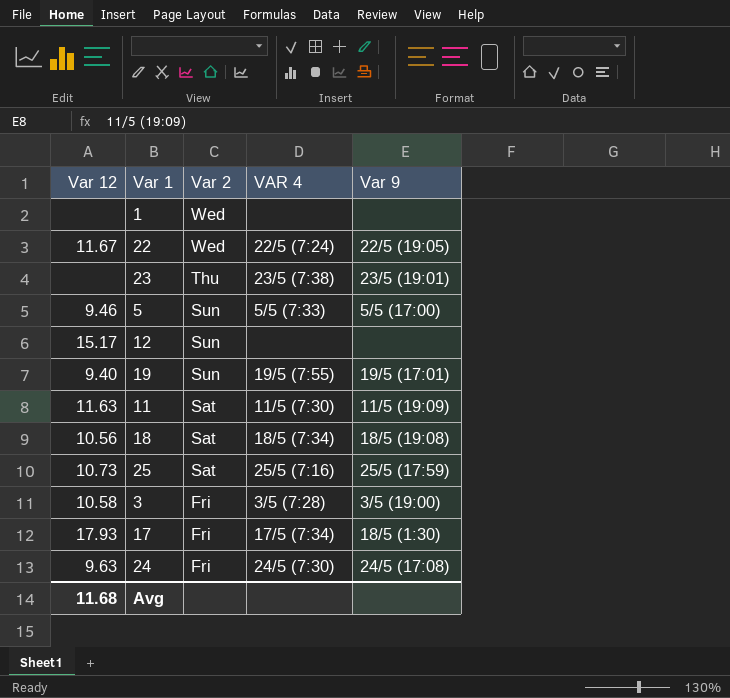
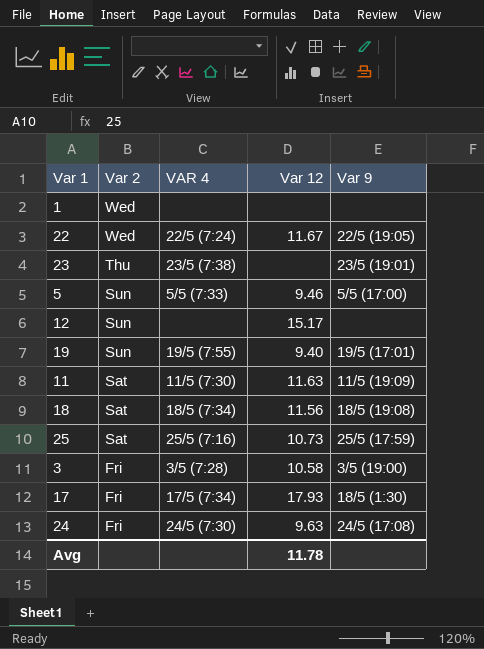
column Var 12 | position: 1 -> 4
18 | Var 12: 10.56 -> 11.56
Avg | Var 12: 11.68 -> 11.78

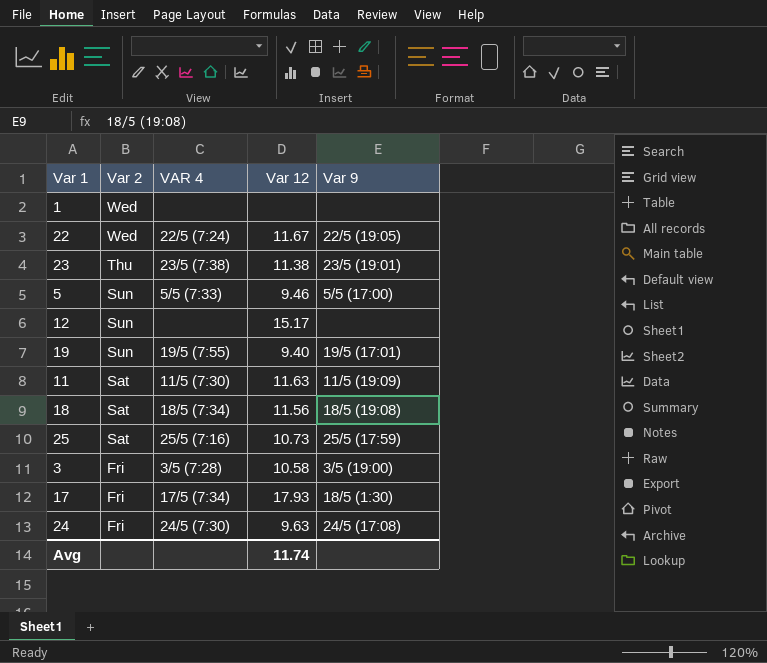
23 | Var 12: none -> 11.38
Avg | Var 12: 11.78 -> 11.74

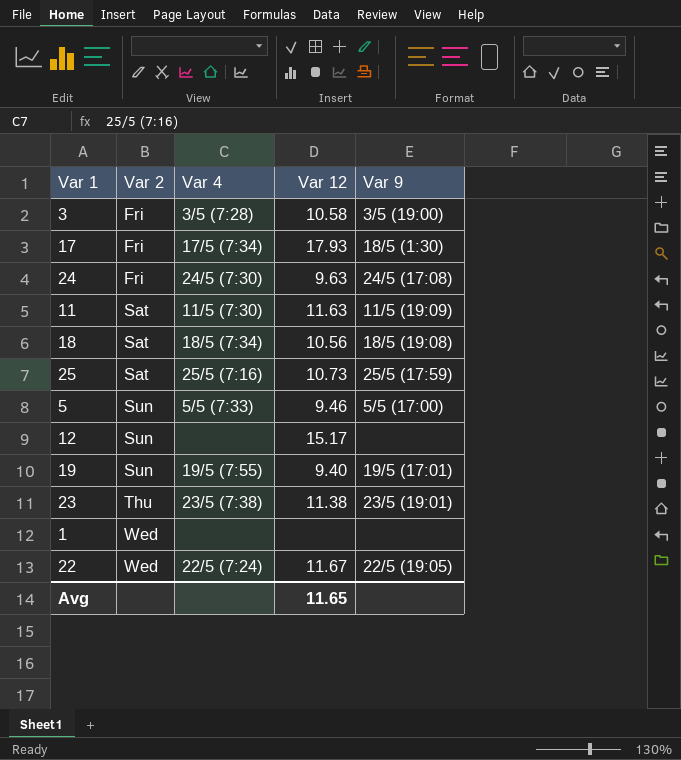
row order: Var 2 descending -> Var 2 ascending
column name: VAR 4 -> Var 4
18 | Var 12: 11.56 -> 10.56
Avg | Var 12: 11.74 -> 11.65

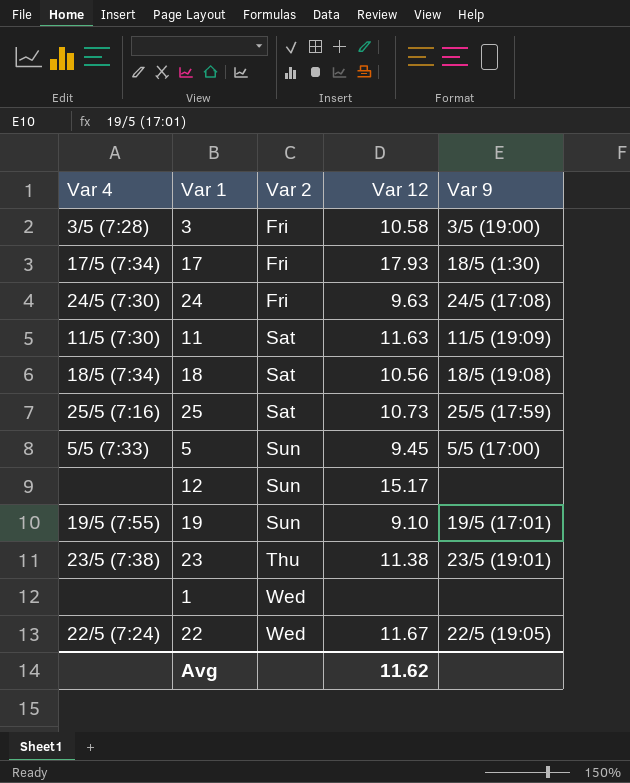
column Var 4 | position: 3 -> 1
5 | Var 12: 9.46 -> 9.45
19 | Var 12: 9.40 -> 9.10
Avg | Var 12: 11.65 -> 11.62

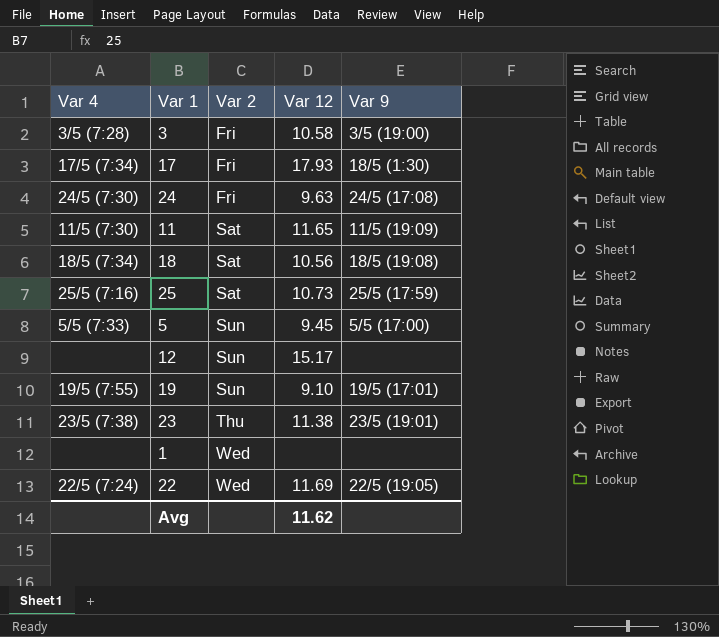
11 | Var 12: 11.63 -> 11.65
22 | Var 12: 11.67 -> 11.69

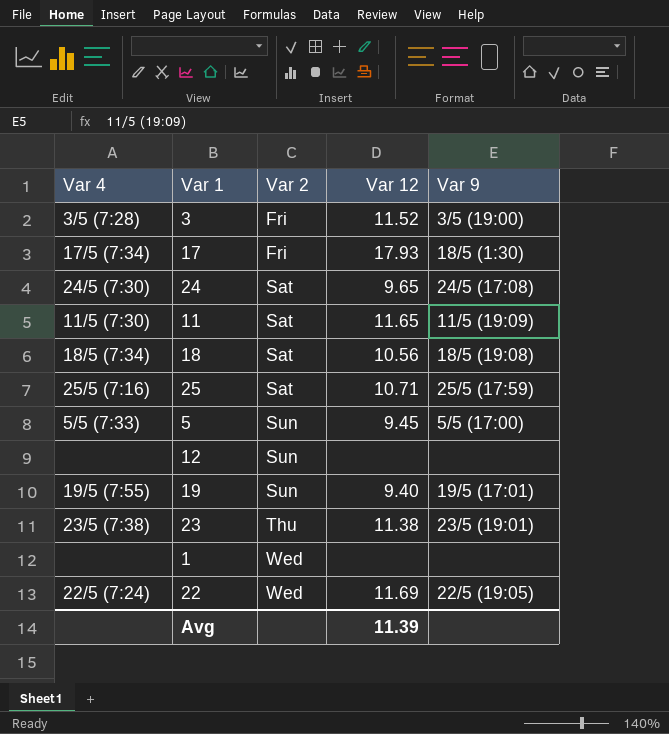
3 | Var 12: 10.58 -> 11.52
24 | Var 2: Fri -> Sat
24 | Var 12: 9.63 -> 9.65
25 | Var 12: 10.73 -> 10.71
12 | Var 12: 15.17 -> none
19 | Var 12: 9.10 -> 9.40
Avg | Var 12: 11.62 -> 11.39

